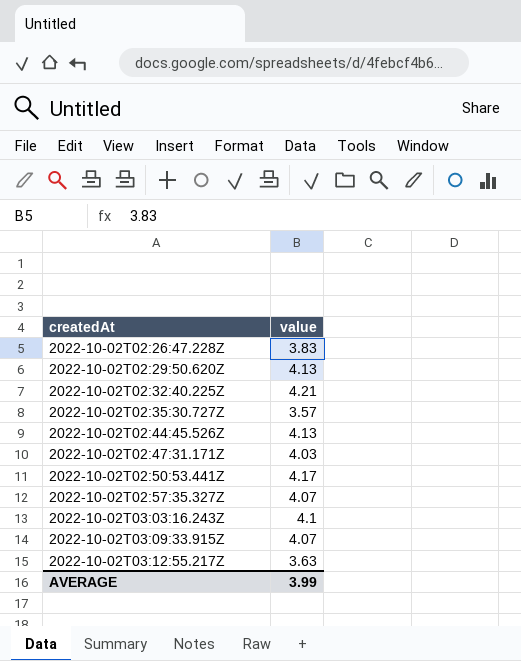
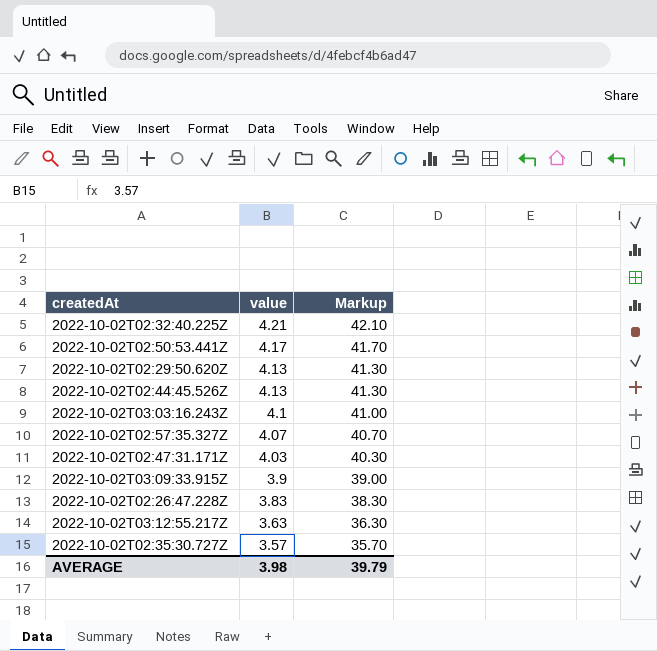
row order: createdAt ascending -> value descending
column Markup | formula: none -> [value] * 10
2022-10-02T03:09:33.915Z | value: 4.07 -> 3.9
AVERAGE | value: 3.99 -> 3.98

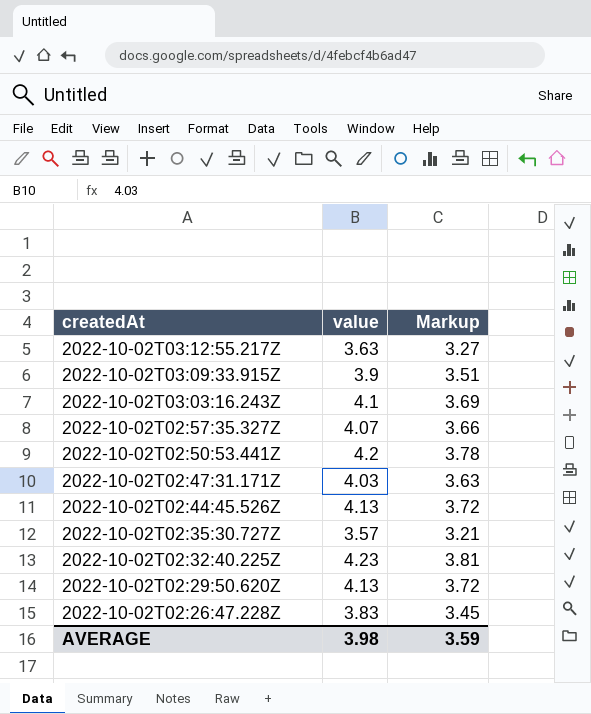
row order: value descending -> createdAt descending
column Markup | formula: [value] * 10 -> [value] * 0.9
2022-10-02T02:50:53.441Z | value: 4.17 -> 4.2
2022-10-02T02:32:40.225Z | value: 4.21 -> 4.23
AVERAGE | Markup: 39.79 -> 3.59

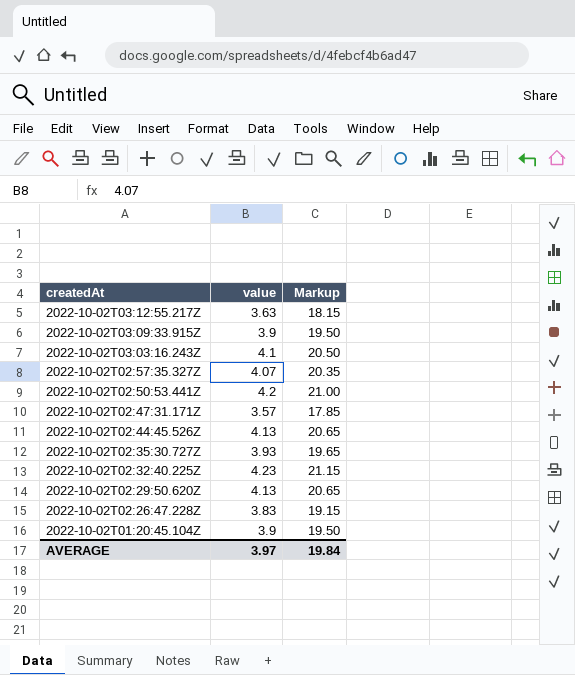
column Markup | formula: [value] * 0.9 -> [value] * 5
2022-10-02T02:47:31.171Z | value: 4.03 -> 3.57
2022-10-02T02:35:30.727Z | value: 3.57 -> 3.93
row 2022-10-02T01:20:45.104Z: none -> 3.9 | 19.50
AVERAGE | value: 3.98 -> 3.97
AVERAGE | Markup: 3.59 -> 19.84

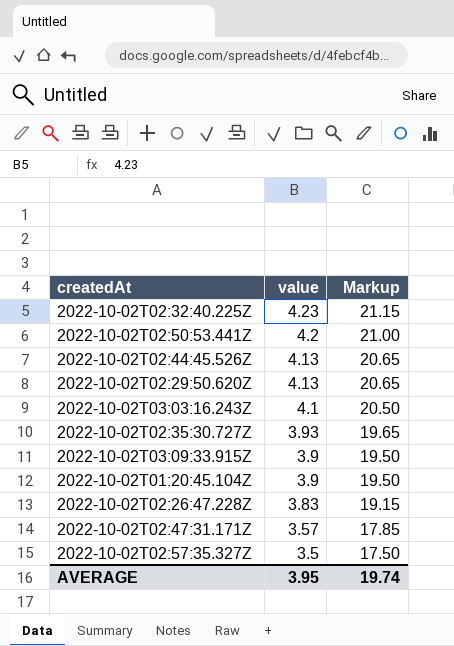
row order: createdAt descending -> value descending
row 2022-10-02T03:12:55.217Z: 3.63 | 18.15 -> none
2022-10-02T02:57:35.327Z | value: 4.07 -> 3.5
2022-10-02T02:57:35.327Z | Markup: 20.35 -> 17.50
AVERAGE | value: 3.97 -> 3.95
AVERAGE | Markup: 19.84 -> 19.74

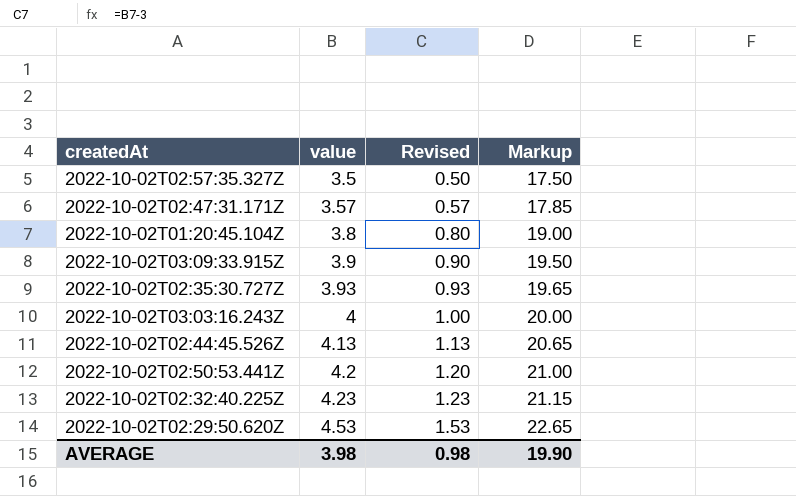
row order: value descending -> value ascending
column Revised | formula: none -> [value] - 3
row 2022-10-02T02:26:47.228Z: 3.83 | 19.15 -> none
2022-10-02T01:20:45.104Z | value: 3.9 -> 3.8
2022-10-02T01:20:45.104Z | Markup: 19.50 -> 19.00
2022-10-02T03:03:16.243Z | value: 4.1 -> 4
2022-10-02T03:03:16.243Z | Markup: 20.50 -> 20.00
2022-10-02T02:29:50.620Z | value: 4.13 -> 4.53
2022-10-02T02:29:50.620Z | Markup: 20.65 -> 22.65
AVERAGE | value: 3.95 -> 3.98
AVERAGE | Markup: 19.74 -> 19.90

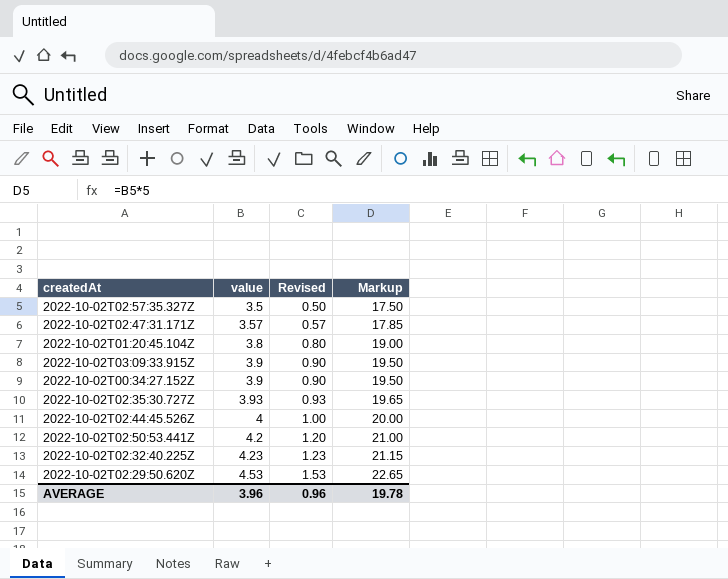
row 2022-10-02T03:03:16.243Z: 4 | 1.00 | 20.00 -> none
row 2022-10-02T00:34:27.152Z: none -> 3.9 | 0.90 | 19.50
2022-10-02T02:44:45.526Z | value: 4.13 -> 4
2022-10-02T02:44:45.526Z | Revised: 1.13 -> 1.00
2022-10-02T02:44:45.526Z | Markup: 20.65 -> 20.00
AVERAGE | value: 3.98 -> 3.96
AVERAGE | Revised: 0.98 -> 0.96
AVERAGE | Markup: 19.90 -> 19.78

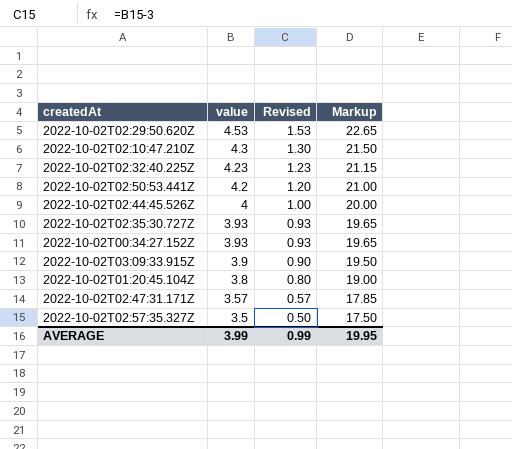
row order: value ascending -> value descending
row 2022-10-02T02:10:47.210Z: none -> 4.3 | 1.30 | 21.50
2022-10-02T00:34:27.152Z | value: 3.9 -> 3.93
2022-10-02T00:34:27.152Z | Revised: 0.90 -> 0.93
2022-10-02T00:34:27.152Z | Markup: 19.50 -> 19.65
AVERAGE | value: 3.96 -> 3.99
AVERAGE | Revised: 0.96 -> 0.99
AVERAGE | Markup: 19.78 -> 19.95

